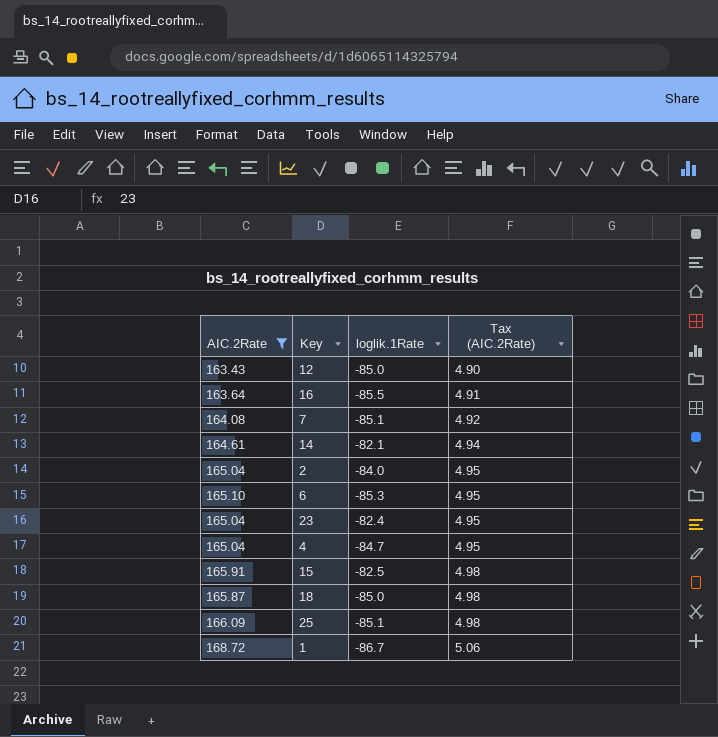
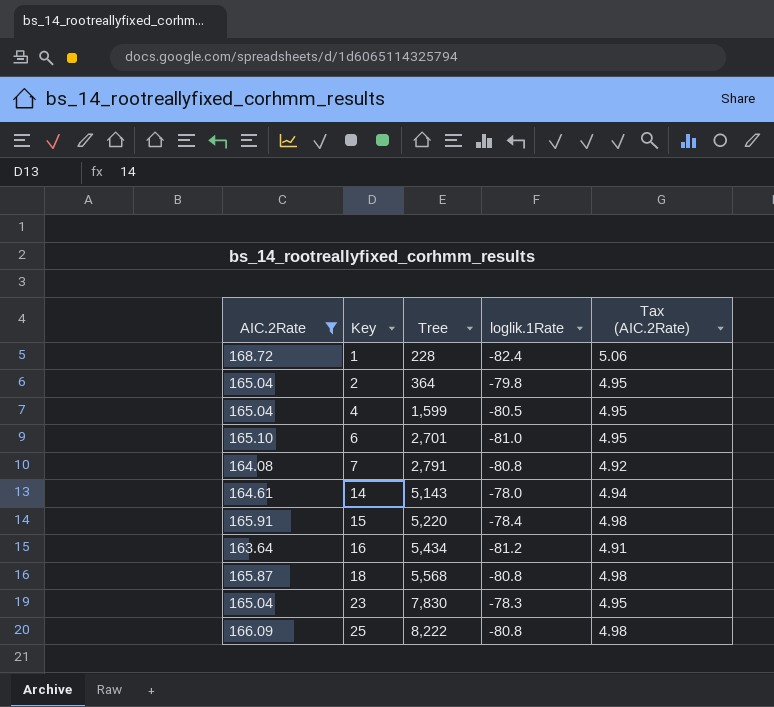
row order: Tax (AIC.2Rate) ascending -> Key ascending
column Tree | position: none -> 3
row 12: 163.43 | -85.0 | 4.90 -> none
1 | loglik.1Rate: -86.7 -> -82.4
2 | loglik.1Rate: -84.0 -> -79.8
4 | loglik.1Rate: -84.7 -> -80.5
6 | loglik.1Rate: -85.3 -> -81.0
7 | loglik.1Rate: -85.1 -> -80.8
14 | loglik.1Rate: -82.1 -> -78.0
15 | loglik.1Rate: -82.5 -> -78.4
16 | loglik.1Rate: -85.5 -> -81.2
18 | loglik.1Rate: -85.0 -> -80.8
23 | loglik.1Rate: -82.4 -> -78.3
25 | loglik.1Rate: -85.1 -> -80.8

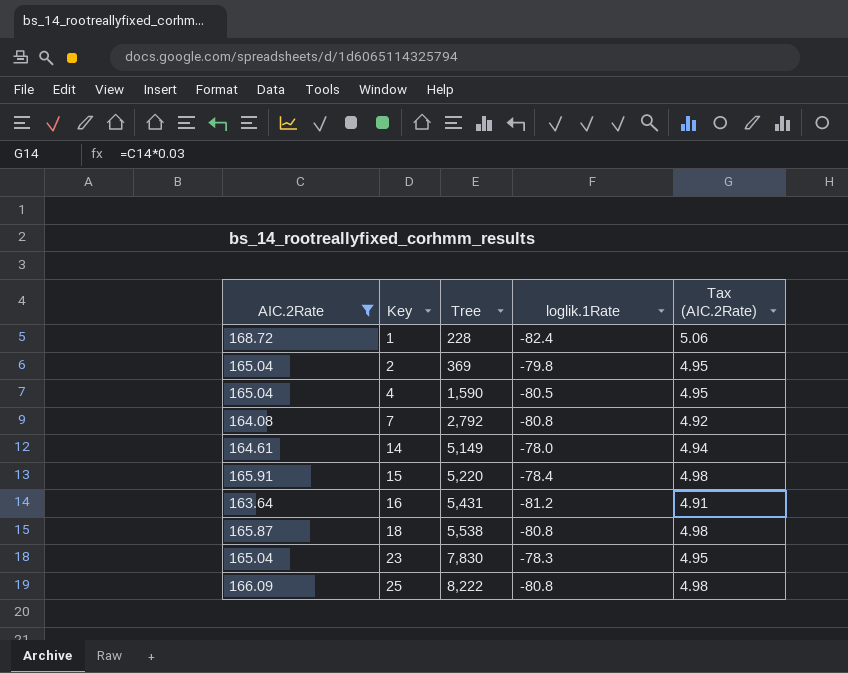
row 6: 165.10 | 2,701 | -81.0 | 4.95 -> none
2 | Tree: 364 -> 369
4 | Tree: 1,599 -> 1,590
7 | Tree: 2,791 -> 2,792
14 | Tree: 5,143 -> 5,149
16 | Tree: 5,434 -> 5,431
18 | Tree: 5,568 -> 5,538

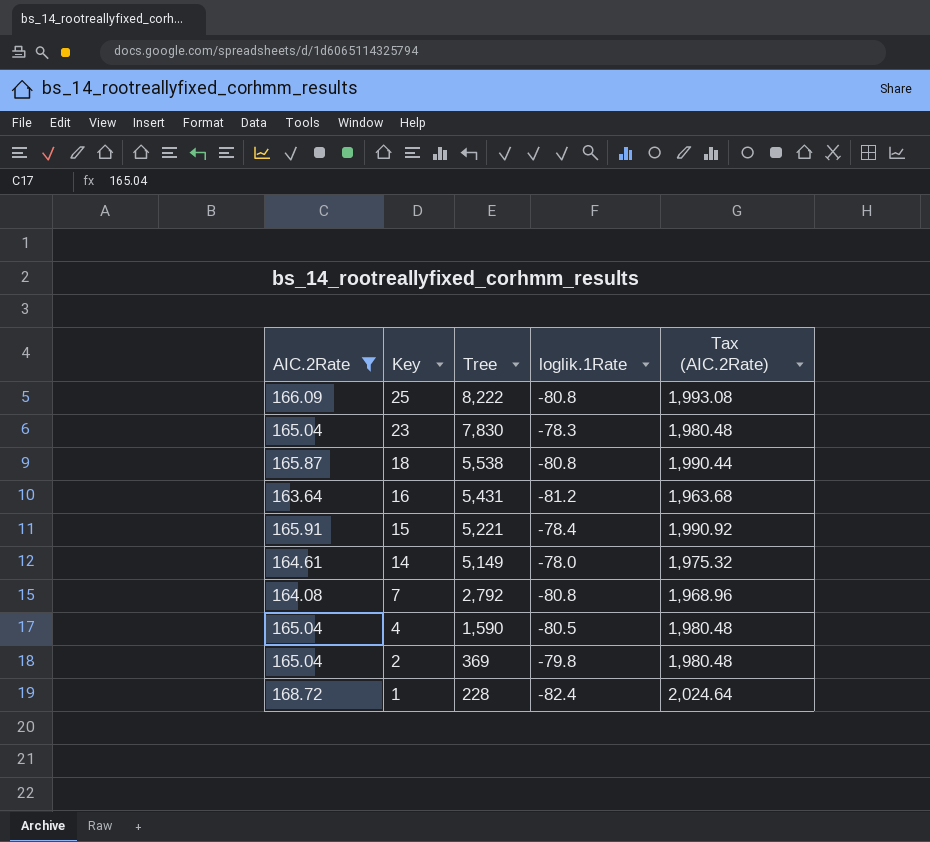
row order: Key ascending -> Key descending
column Tax (AIC.2Rate) | formula: [AIC.2Rate] * 0.03 -> [AIC.2Rate] * 12
15 | Tree: 5,220 -> 5,221

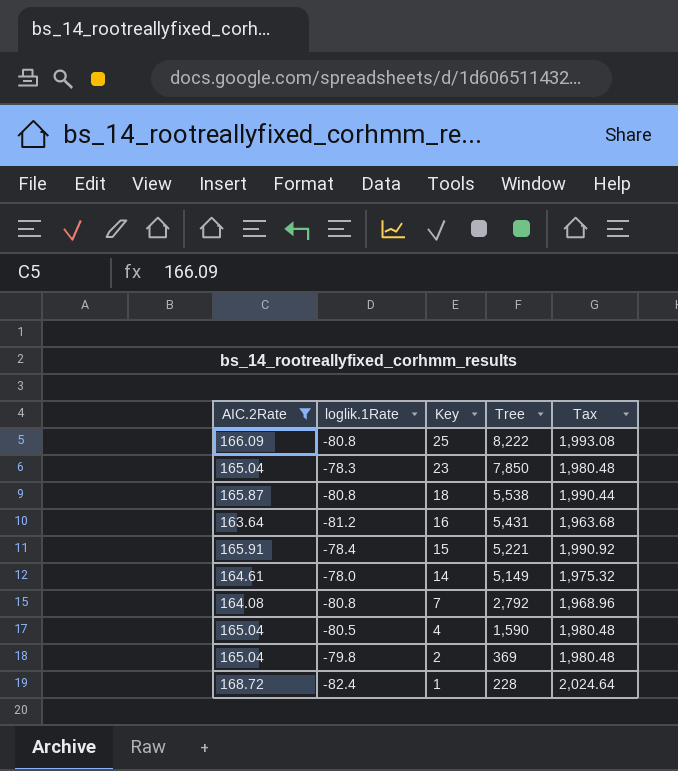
column loglik.1Rate | position: 4 -> 2
column name: Tax (AIC.2Rate) -> Tax
23 | Tree: 7,830 -> 7,850

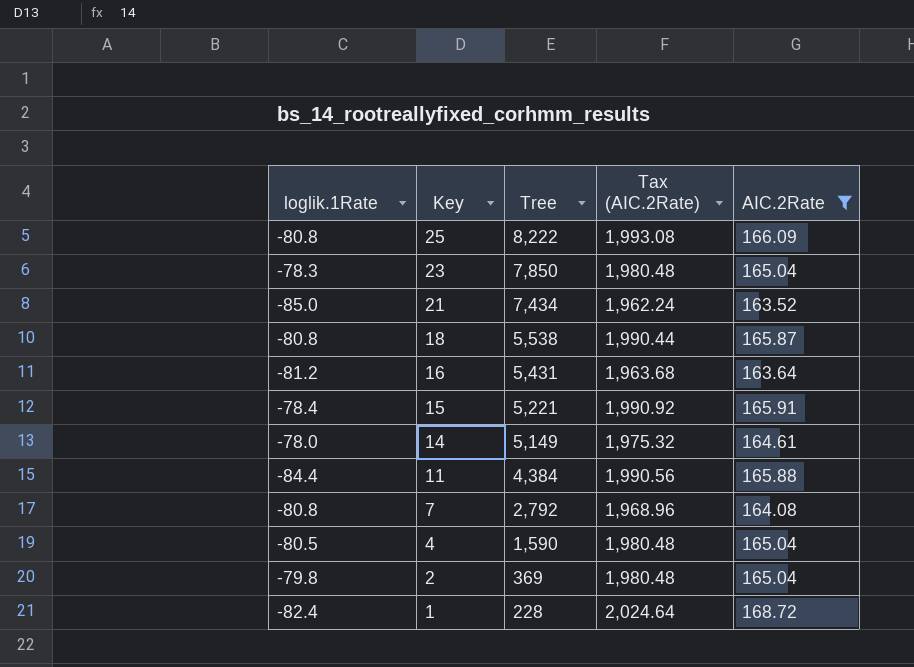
column name: Tax -> Tax (AIC.2Rate)
column AIC.2Rate | position: 1 -> 5
row 21: none -> -85.0 | 7,434 | 1,962.24 | 163.52
row 11: none -> -84.4 | 4,384 | 1,990.56 | 165.88

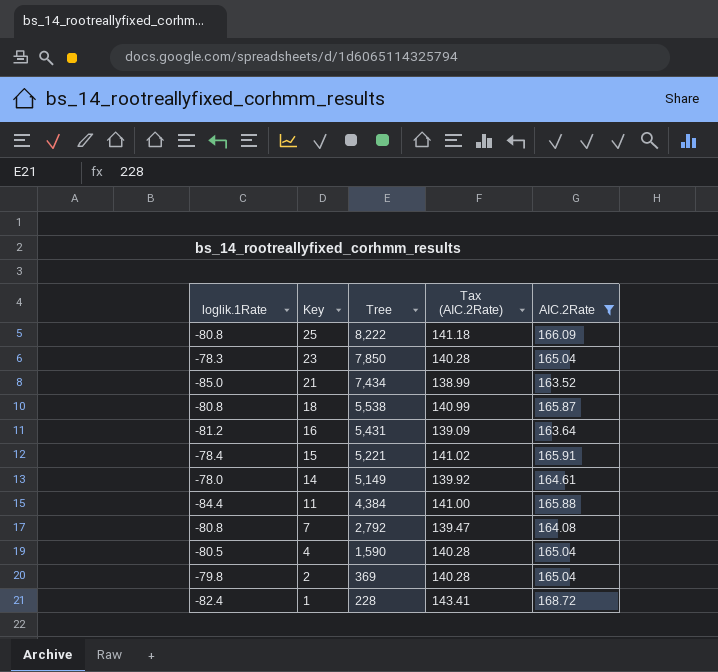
column Tax (AIC.2Rate) | formula: [AIC.2Rate] * 12 -> [AIC.2Rate] * 0.85

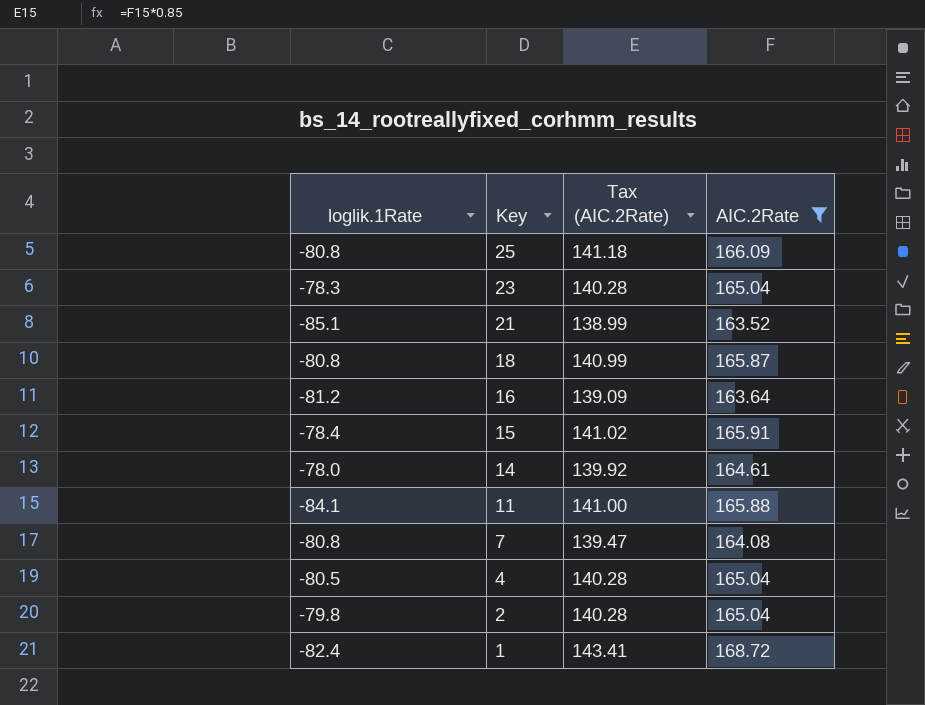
column Tree | position: 3 -> none
21 | loglik.1Rate: -85.0 -> -85.1
11 | loglik.1Rate: -84.4 -> -84.1

